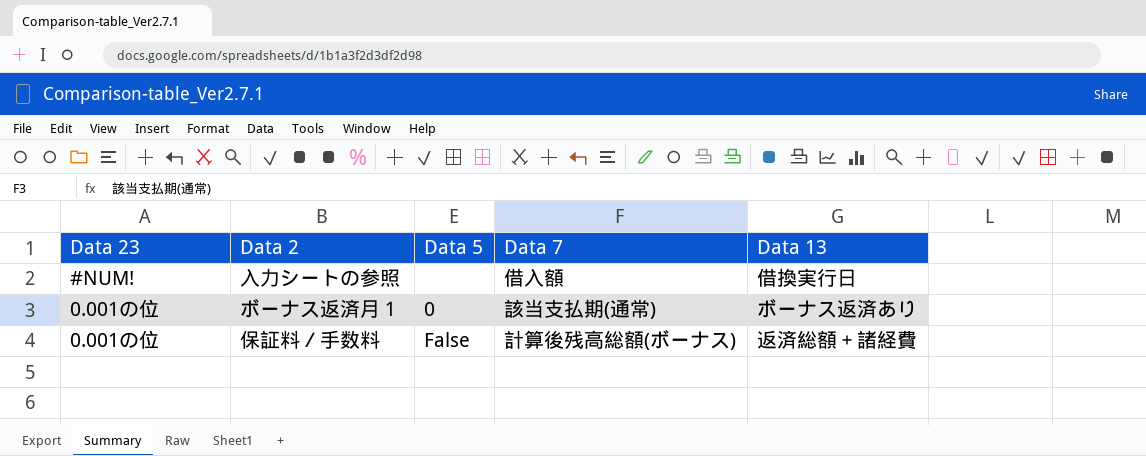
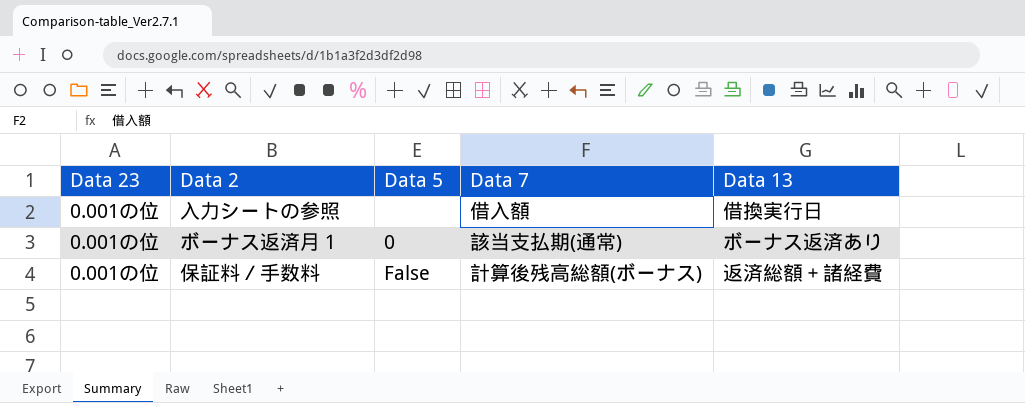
入力シートの参照 | Data 23: #NUM! -> 0.001の位

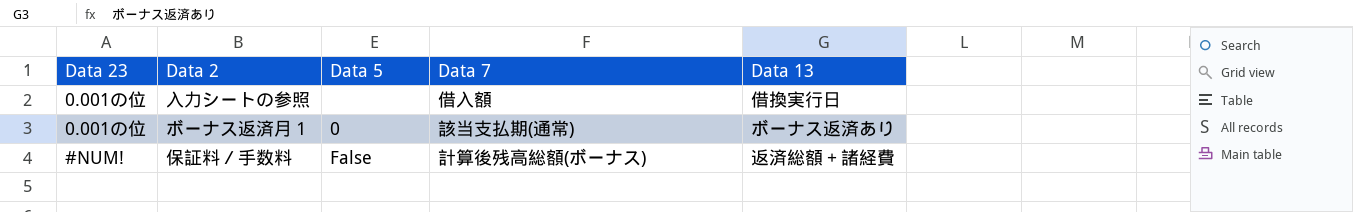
保証料／手数料 | Data 23: 0.001の位 -> #NUM!

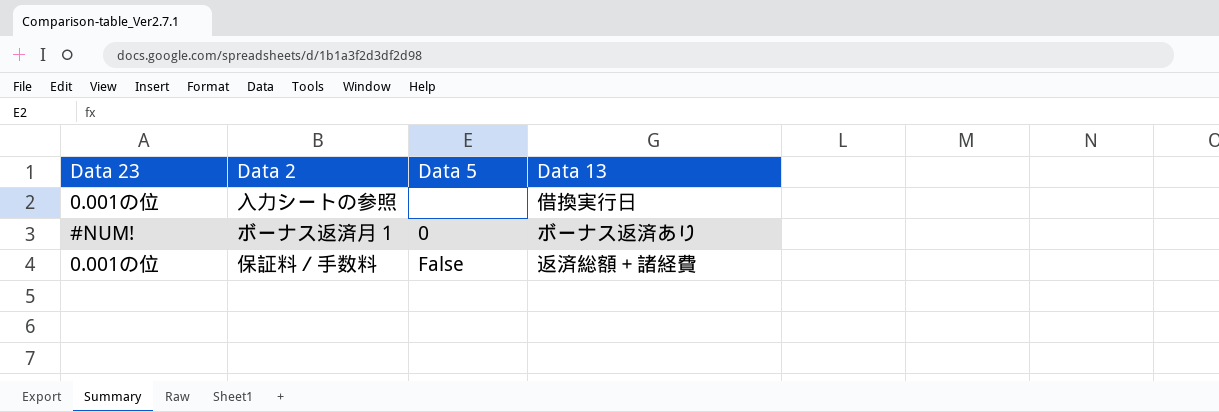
column Data 7 | position: 4 -> none
ボーナス返済月１ | Data 23: 0.001の位 -> #NUM!
保証料／手数料 | Data 23: #NUM! -> 0.001の位

